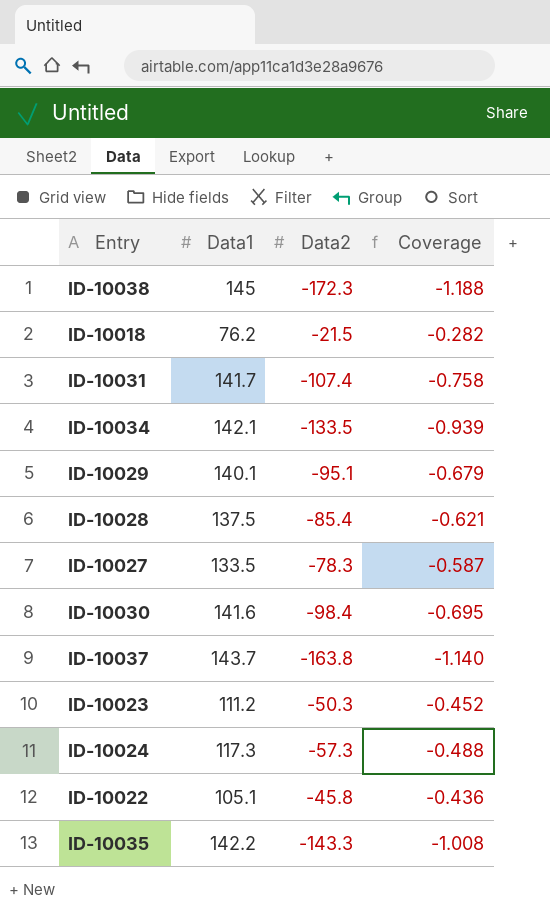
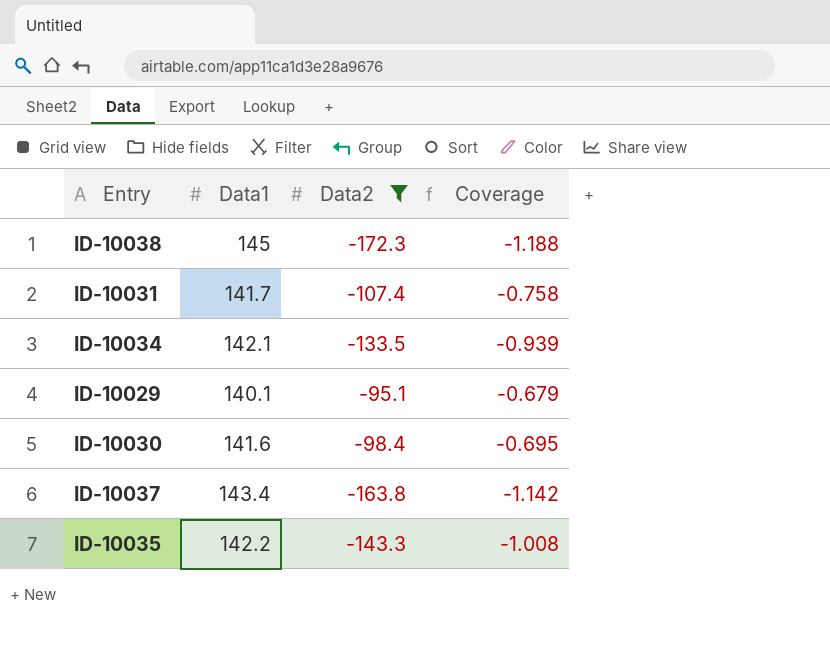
filter: none -> Data2 <= -95.1
ID-10037 | Data1: 143.7 -> 143.4
ID-10037 | Coverage: -1.140 -> -1.142

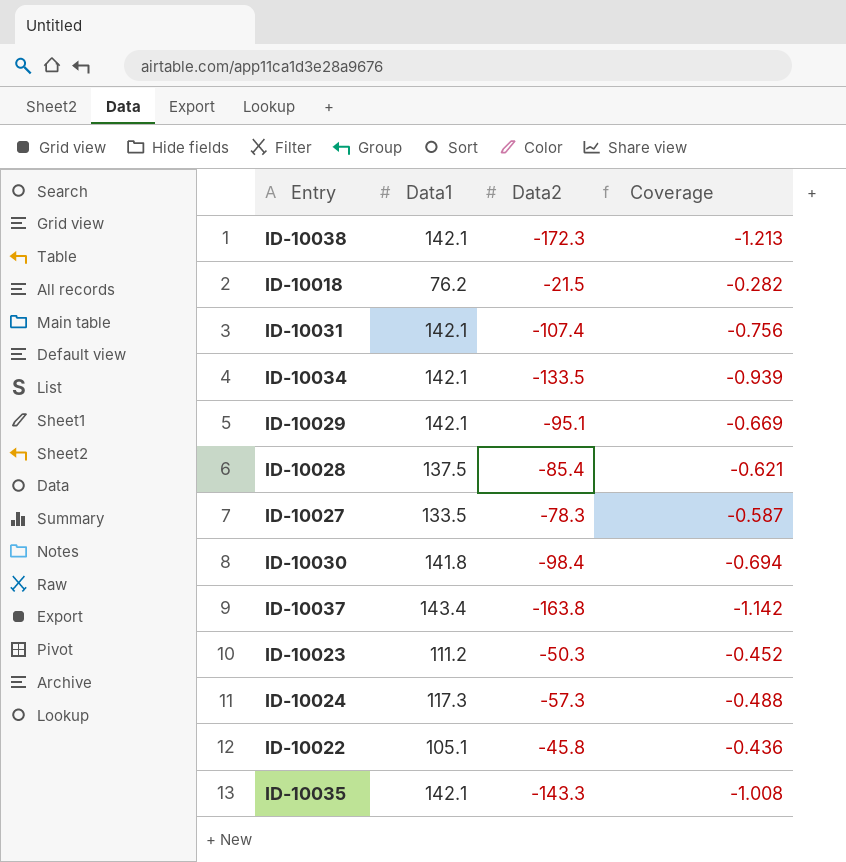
filter: Data2 <= -95.1 -> none
ID-10038 | Data1: 145 -> 142.1
ID-10038 | Coverage: -1.188 -> -1.213
ID-10031 | Data1: 141.7 -> 142.1
ID-10031 | Coverage: -0.758 -> -0.756
ID-10029 | Data1: 140.1 -> 142.1
ID-10029 | Coverage: -0.679 -> -0.669
ID-10030 | Data1: 141.6 -> 141.8
ID-10030 | Coverage: -0.695 -> -0.694
ID-10035 | Data1: 142.2 -> 142.1

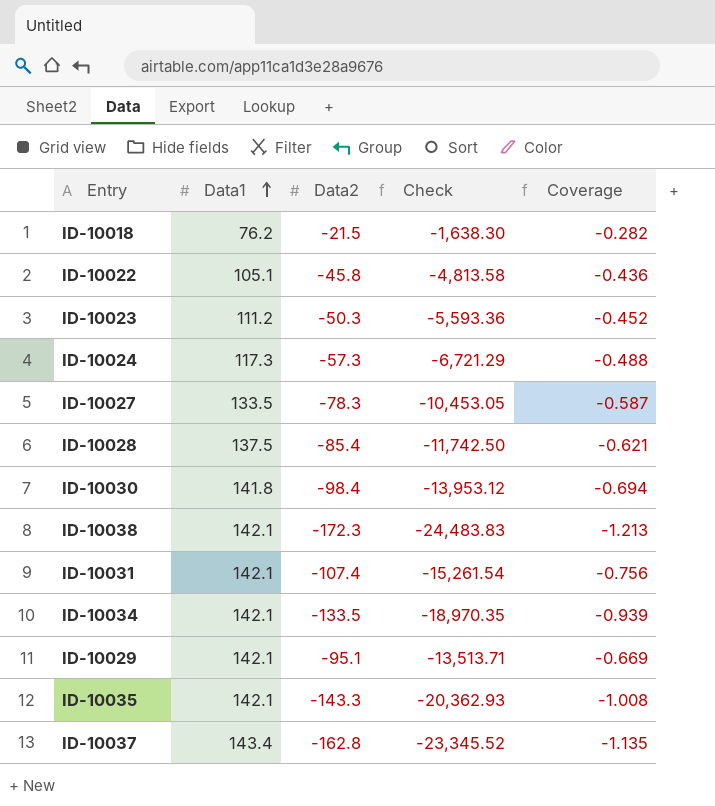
row order: none -> Data1 ascending
column Check | formula: none -> [Data1] * [Data2]
ID-10037 | Data2: -163.8 -> -162.8
ID-10037 | Coverage: -1.142 -> -1.135

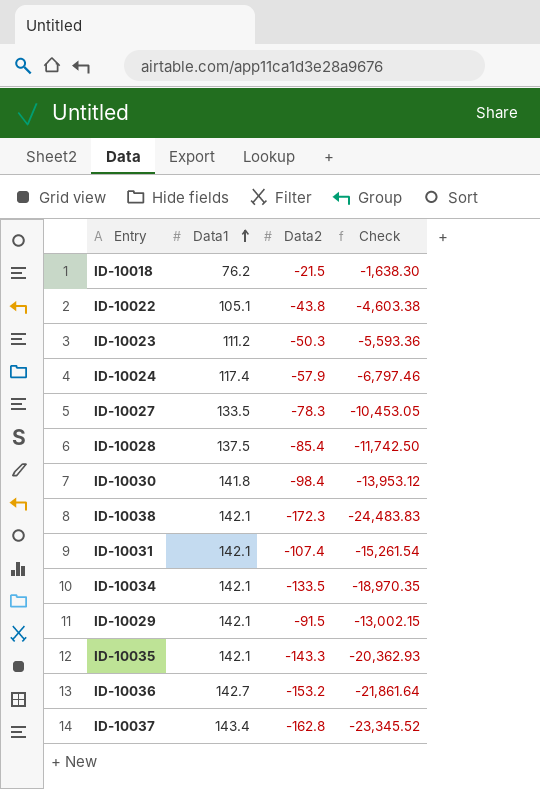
column Coverage | formula: [Data2] / [Data1] -> none
ID-10022 | Data2: -45.8 -> -43.8
ID-10022 | Check: -4,813.58 -> -4,603.38
ID-10024 | Data1: 117.3 -> 117.4
ID-10024 | Data2: -57.3 -> -57.9
ID-10024 | Check: -6,721.29 -> -6,797.46
ID-10029 | Data2: -95.1 -> -91.5
ID-10029 | Check: -13,513.71 -> -13,002.15
row ID-10036: none -> 142.7 | -153.2 | -21,861.64

